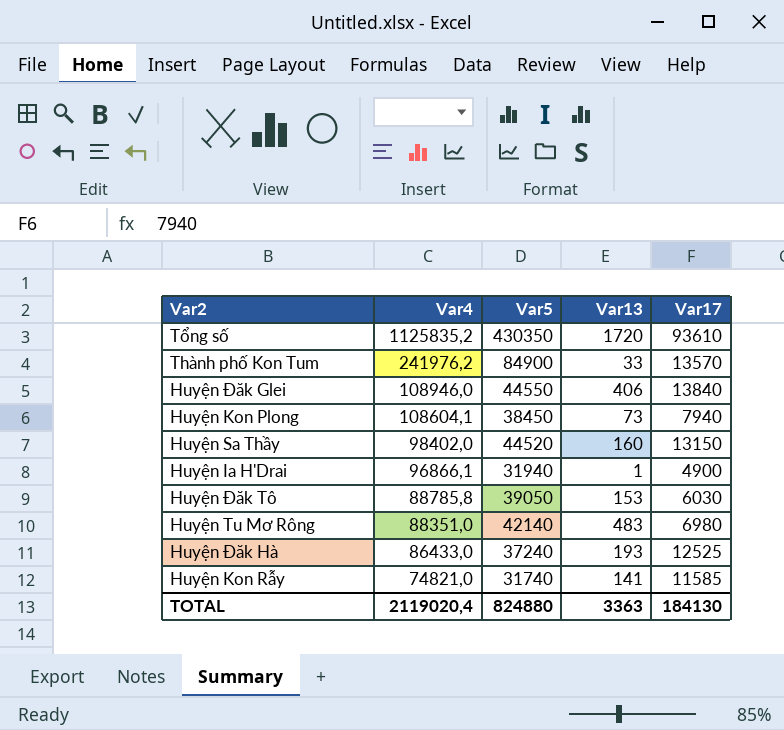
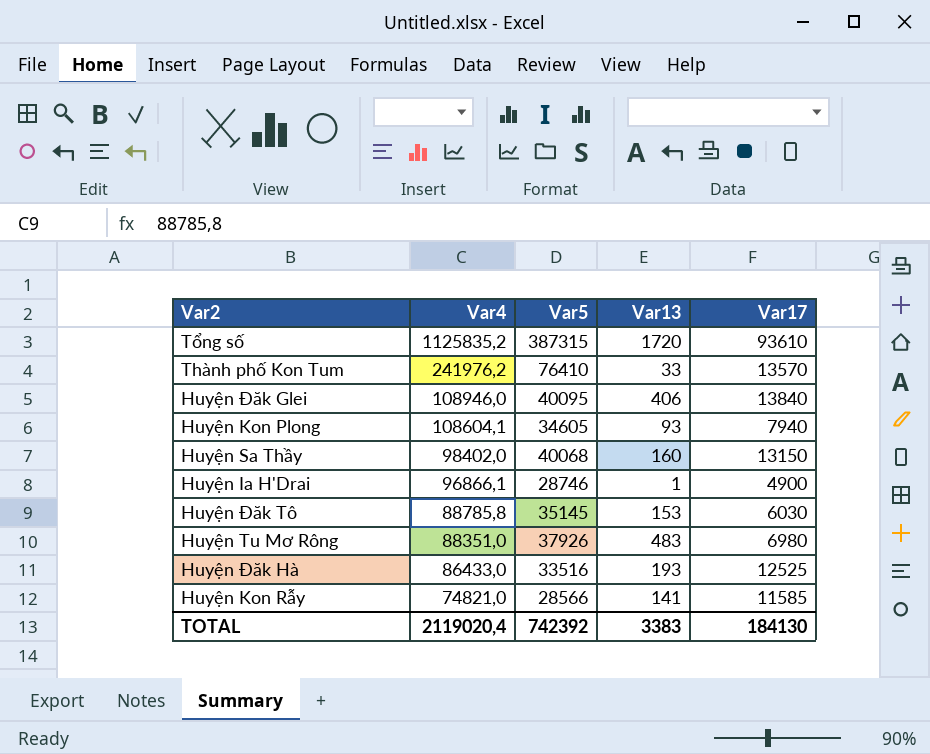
Tổng số | Var5: 430350 -> 387315
Thành phố Kon Tum | Var5: 84900 -> 76410
Huyện Đăk Glei | Var5: 44550 -> 40095
Huyện Kon Plong | Var5: 38450 -> 34605
Huyện Kon Plong | Var13: 73 -> 93
Huyện Sa Thầy | Var5: 44520 -> 40068
Huyện Ia H'Drai | Var5: 31940 -> 28746
Huyện Đăk Tô | Var5: 39050 -> 35145
Huyện Tu Mơ Rông | Var5: 42140 -> 37926
Huyện Đăk Hà | Var5: 37240 -> 33516
Huyện Kon Rẫy | Var5: 31740 -> 28566
TOTAL | Var5: 824880 -> 742392
TOTAL | Var13: 3363 -> 3383

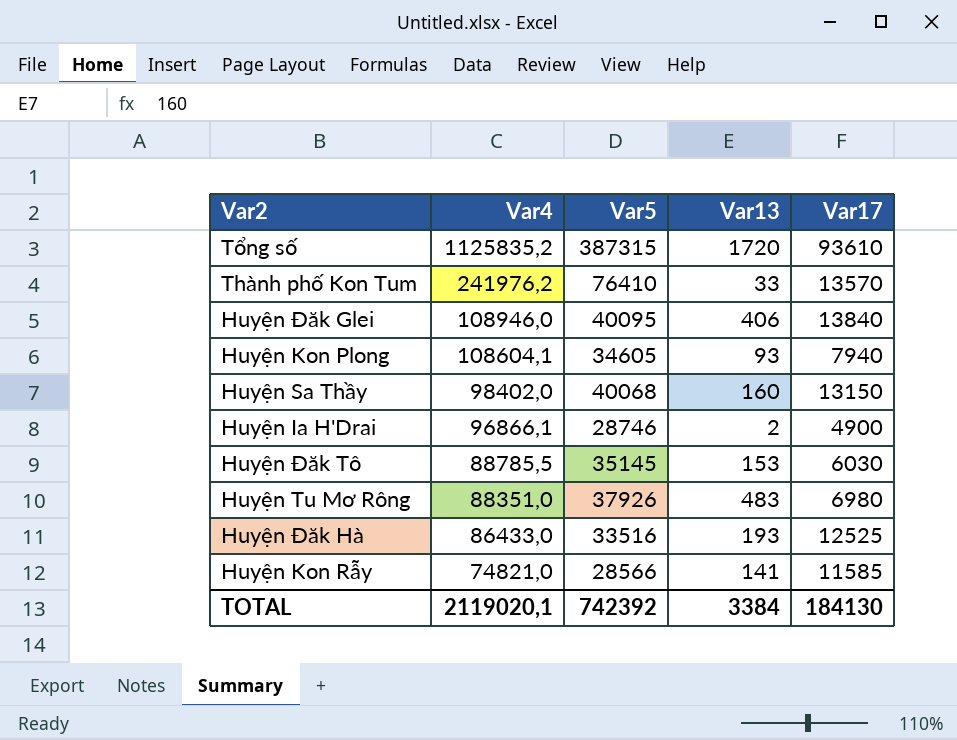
Huyện Ia H'Drai | Var13: 1 -> 2
Huyện Đăk Tô | Var4: 88785,8 -> 88785,5
TOTAL | Var4: 2119020,4 -> 2119020,1
TOTAL | Var13: 3383 -> 3384

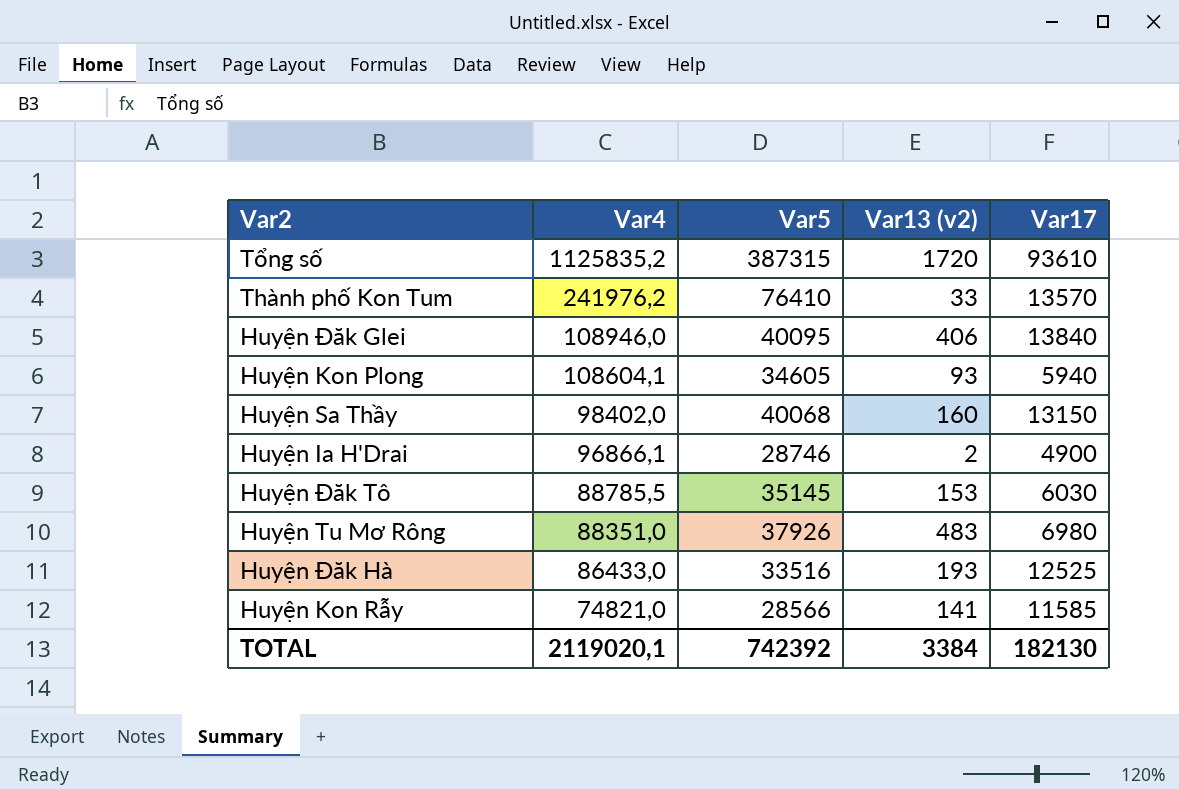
column name: Var13 -> Var13 (v2)
Huyện Kon Plong | Var17: 7940 -> 5940
TOTAL | Var17: 184130 -> 182130

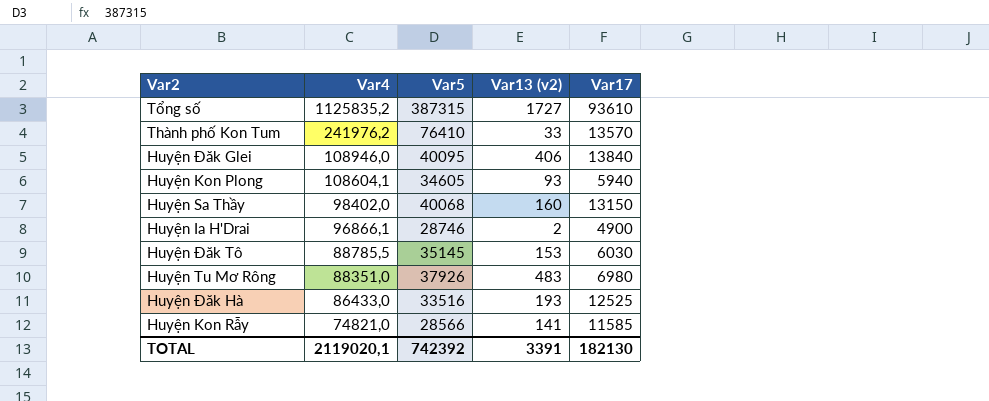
Tổng số | Var13 (v2): 1720 -> 1727
TOTAL | Var13 (v2): 3384 -> 3391

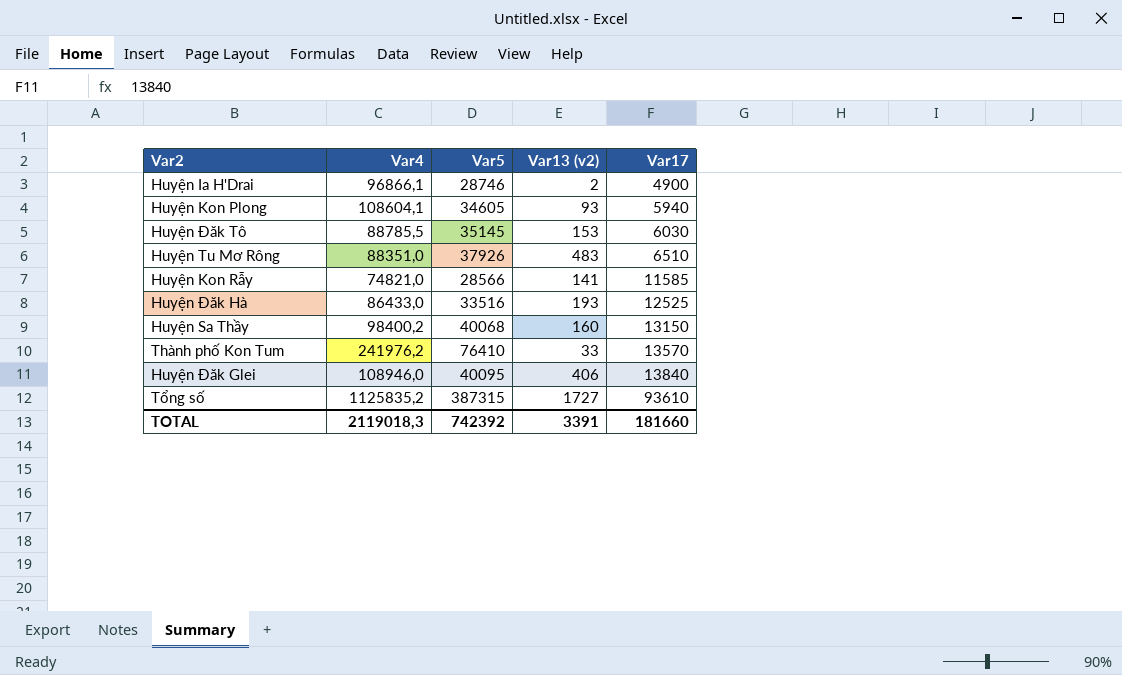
row order: Var4 descending -> Var17 ascending
Huyện Tu Mơ Rông | Var17: 6980 -> 6510
Huyện Sa Thầy | Var4: 98402,0 -> 98400,2
TOTAL | Var4: 2119020,1 -> 2119018,3
TOTAL | Var17: 182130 -> 181660

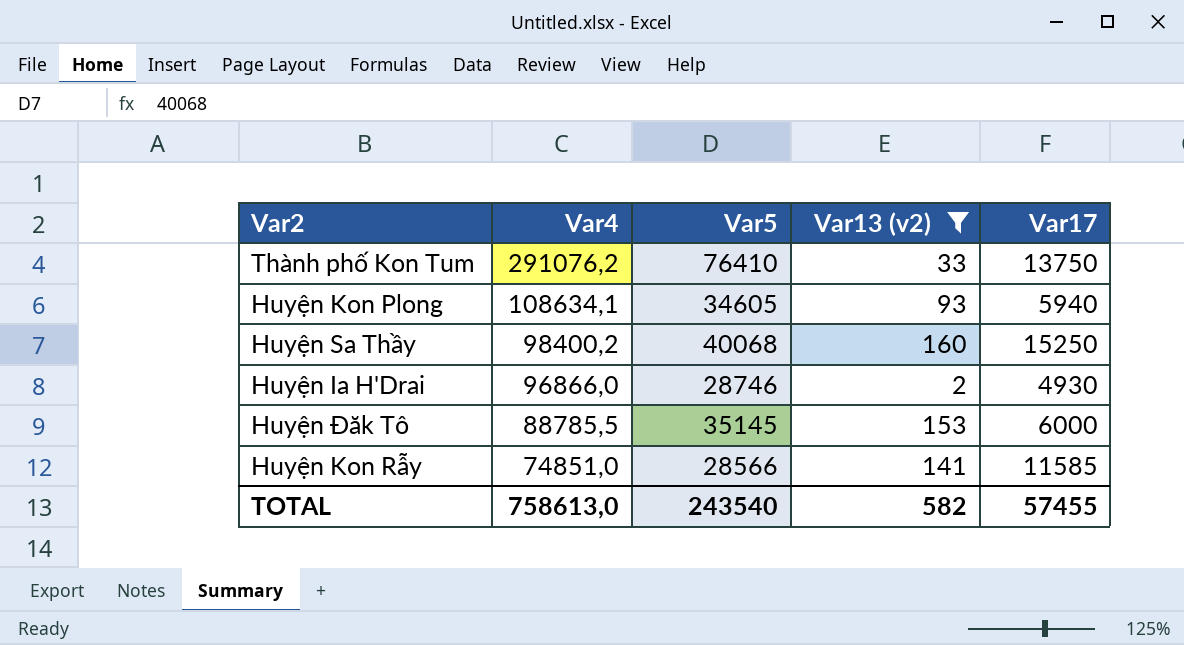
filter: none -> Var13 (v2) <= 160
row order: Var17 ascending -> Var4 descending
Thành phố Kon Tum | Var4: 241976,2 -> 291076,2
Thành phố Kon Tum | Var17: 13570 -> 13750
Huyện Kon Plong | Var4: 108604,1 -> 108634,1
Huyện Sa Thầy | Var17: 13150 -> 15250
Huyện Ia H'Drai | Var4: 96866,1 -> 96866,0
Huyện Ia H'Drai | Var17: 4900 -> 4930
Huyện Đăk Tô | Var17: 6030 -> 6000
Huyện Kon Rẫy | Var4: 74821,0 -> 74851,0
TOTAL | Var4: 2119018,3 -> 758613,0
TOTAL | Var5: 742392 -> 243540
TOTAL | Var13 (v2): 3391 -> 582
TOTAL | Var17: 181660 -> 57455

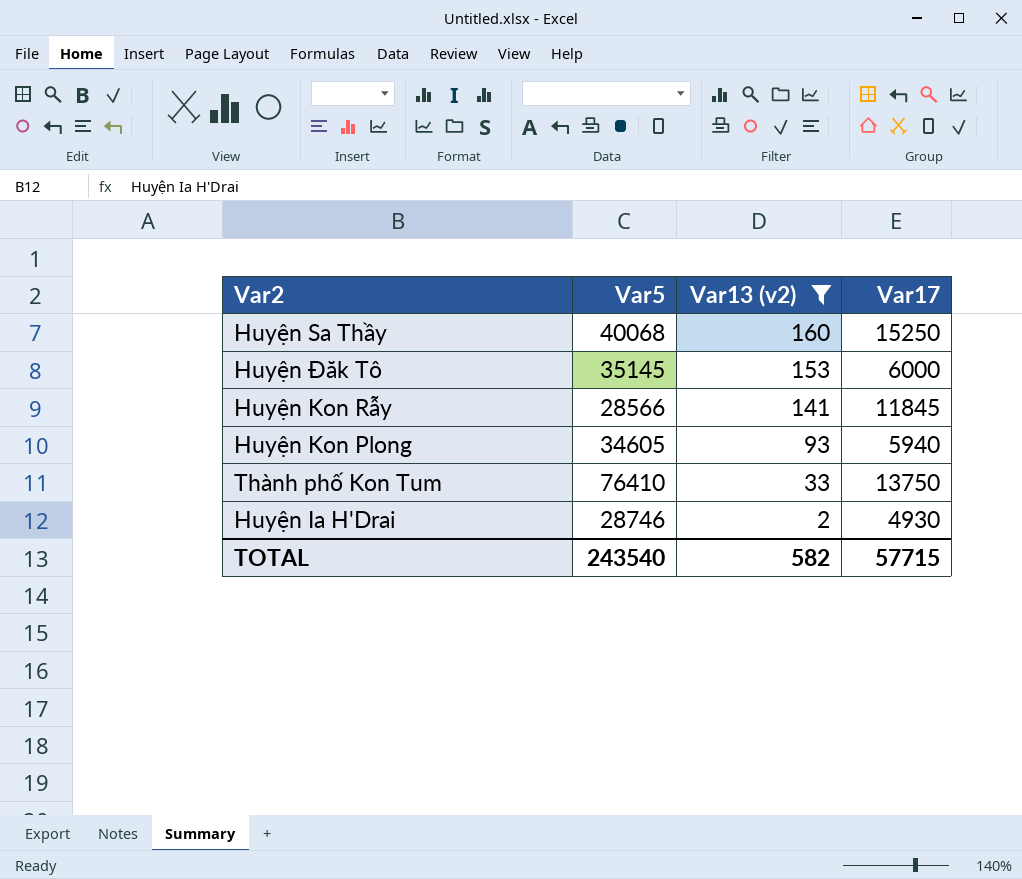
row order: Var4 descending -> Var13 (v2) descending
column Var4 | position: 2 -> none
Huyện Kon Rẫy | Var17: 11585 -> 11845
TOTAL | Var17: 57455 -> 57715

